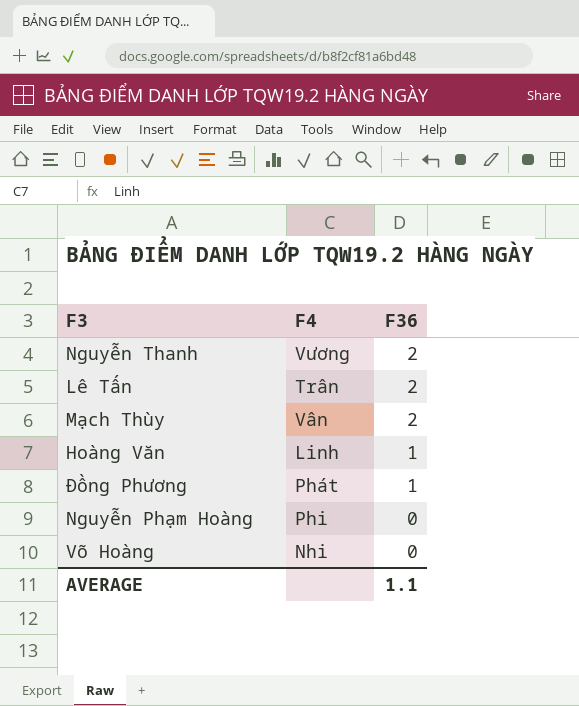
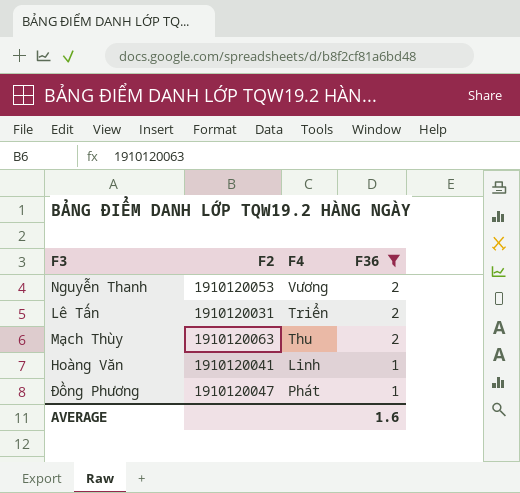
filter: none -> F36 != 0
column F2 | position: none -> 2
Lê Tấn | F4: Trân -> Triển
Mạch Thùy | F4: Vân -> Thu
AVERAGE | F36: 1.1 -> 1.6

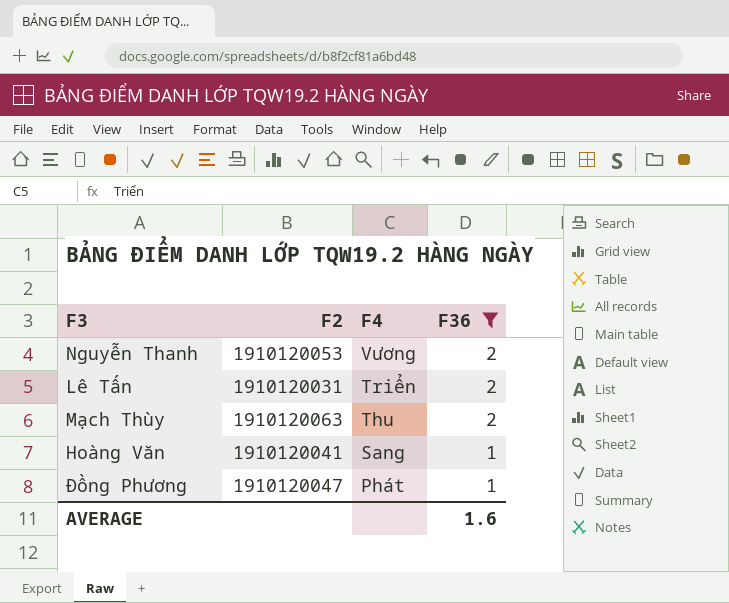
Hoàng Văn | F4: Linh -> Sang

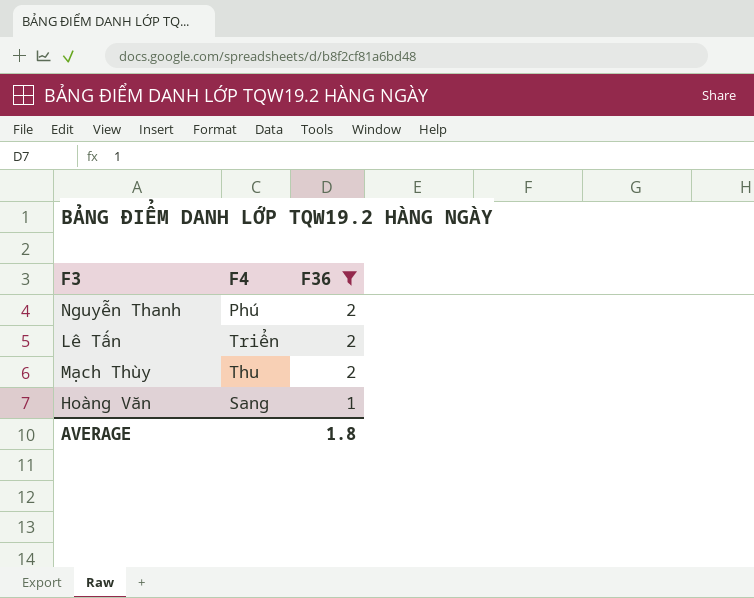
column F2 | position: 2 -> none
row Đồng Phương: 1910120047 | Phát | 1 -> none
Nguyễn Thanh | F4: Vương -> Phú
AVERAGE | F36: 1.6 -> 1.8

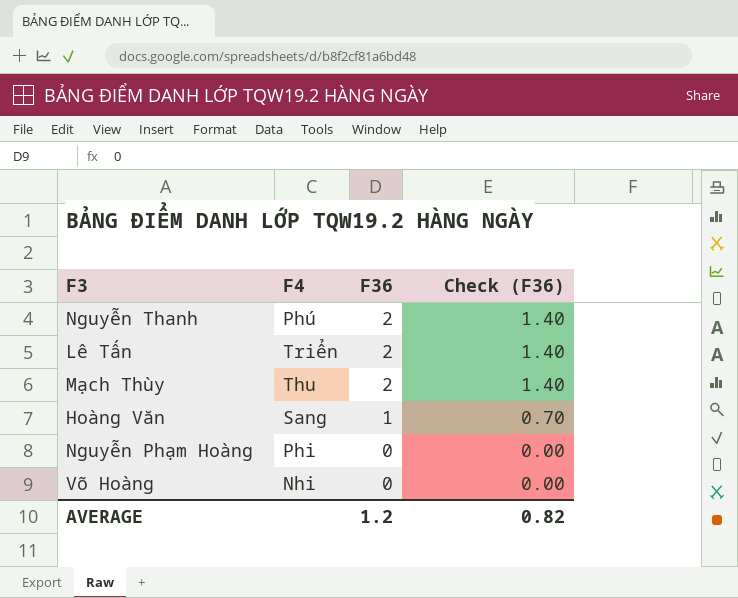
filter: F36 != 0 -> none
column Check (F36) | formula: none -> [F36] * 0.7
AVERAGE | F36: 1.8 -> 1.2

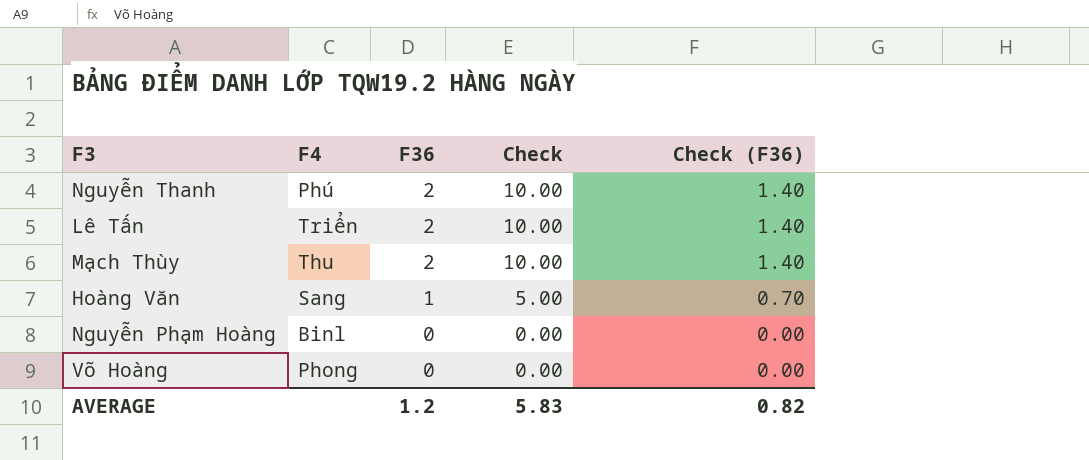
column Check | formula: none -> [F36] * 5
Nguyễn Phạm Hoàng | F4: Phi -> Binl
Võ Hoàng | F4: Nhi -> Phong

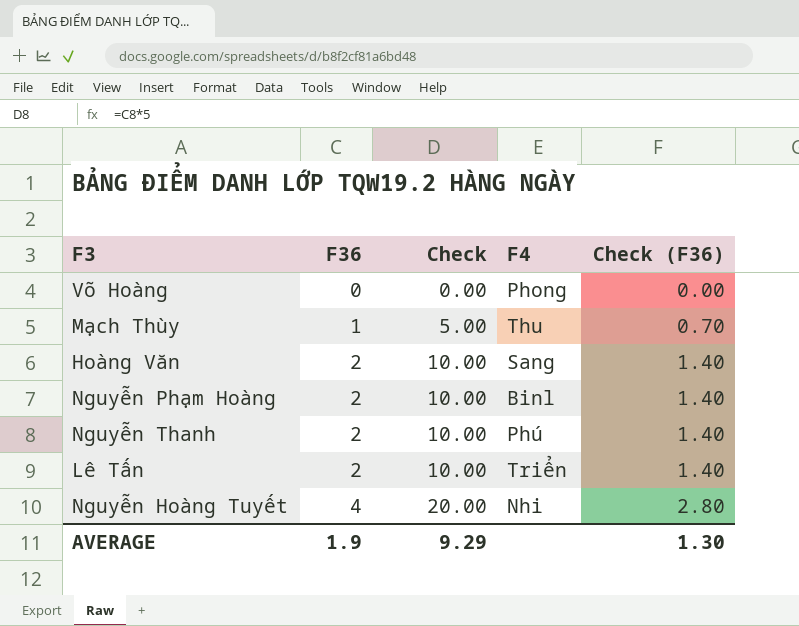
row order: F36 descending -> F36 ascending
column F4 | position: 2 -> 4
Mạch Thùy | F36: 2 -> 1
Mạch Thùy | Check: 10.00 -> 5.00
Mạch Thùy | Check (F36): 1.40 -> 0.70
Hoàng Văn | F36: 1 -> 2
Hoàng Văn | Check: 5.00 -> 10.00
Hoàng Văn | Check (F36): 0.70 -> 1.40
Nguyễn Phạm Hoàng | F36: 0 -> 2
Nguyễn Phạm Hoàng | Check: 0.00 -> 10.00
Nguyễn Phạm Hoàng | Check (F36): 0.00 -> 1.40
row Nguyễn Hoàng Tuyết: none -> 4 | 20.00 | Nhi | 2.80
AVERAGE | F36: 1.2 -> 1.9
AVERAGE | Check: 5.83 -> 9.29
AVERAGE | Check (F36): 0.82 -> 1.30

